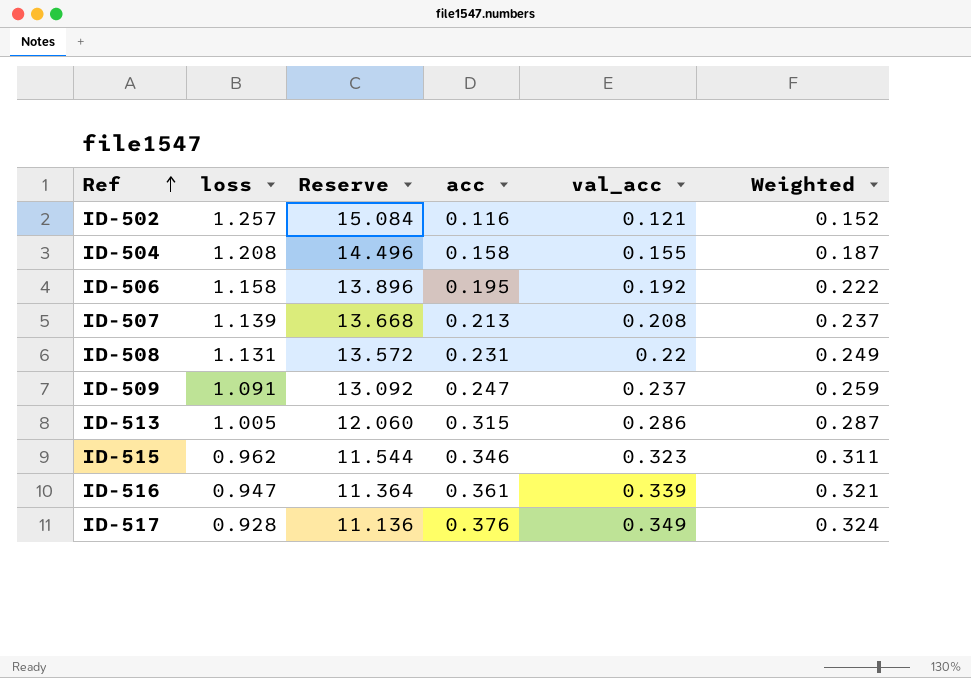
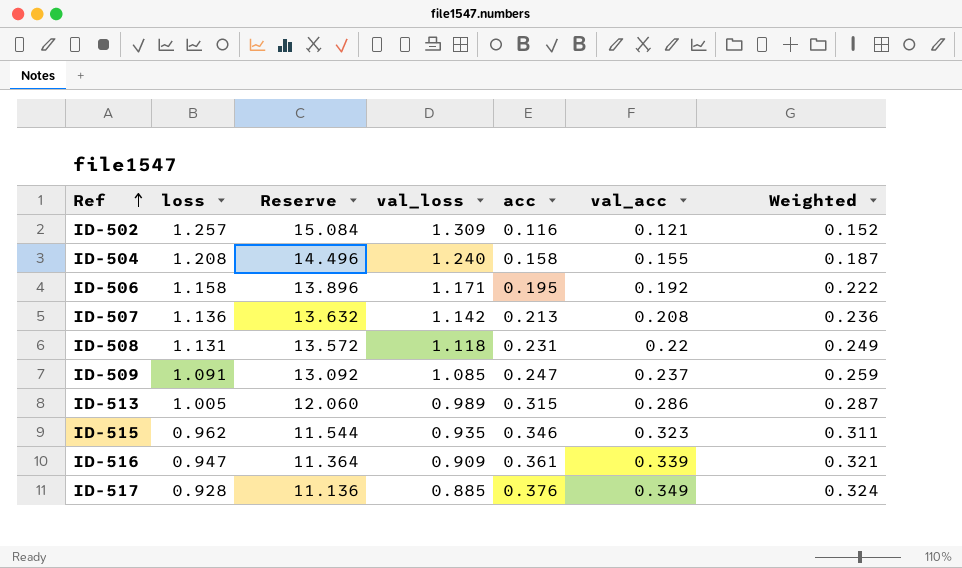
column val_loss | position: none -> 4
ID-507 | loss: 1.139 -> 1.136
ID-507 | Reserve: 13.668 -> 13.632
ID-507 | Weighted: 0.237 -> 0.236

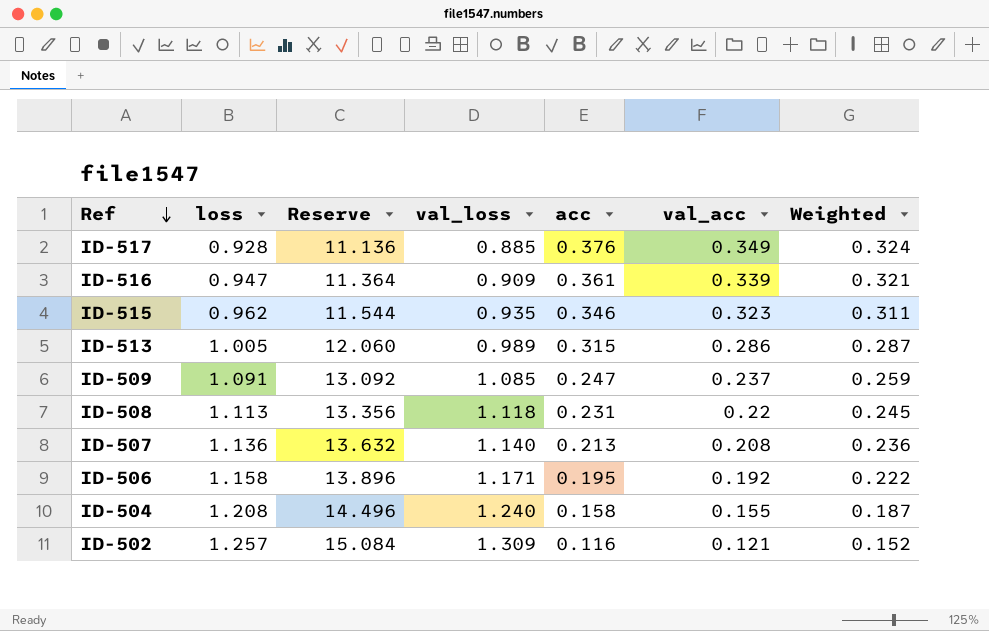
row order: Ref ascending -> Ref descending
ID-508 | loss: 1.131 -> 1.113
ID-508 | Reserve: 13.572 -> 13.356
ID-508 | Weighted: 0.249 -> 0.245
ID-507 | val_loss: 1.142 -> 1.140

